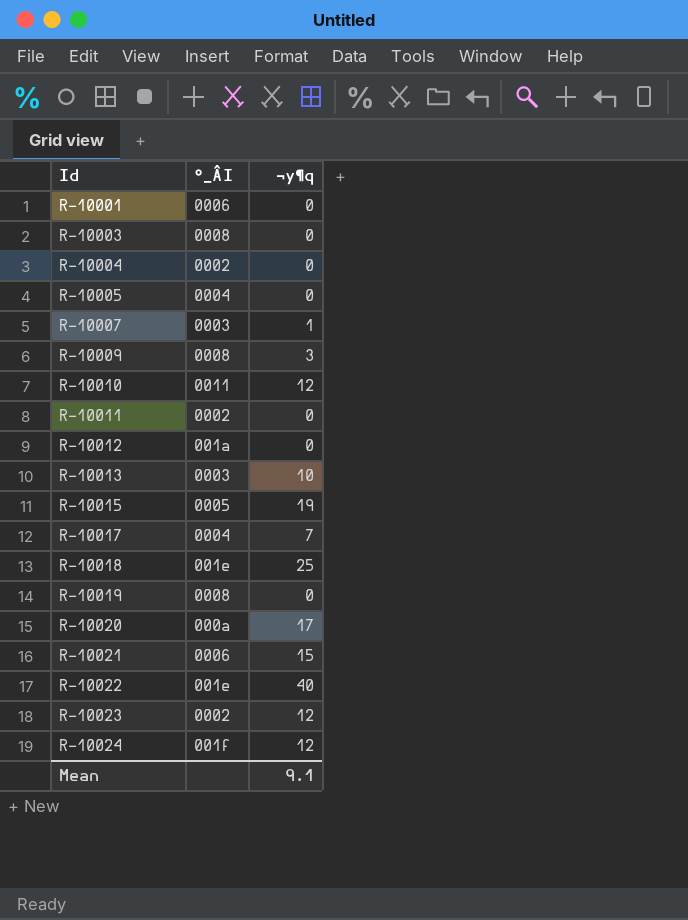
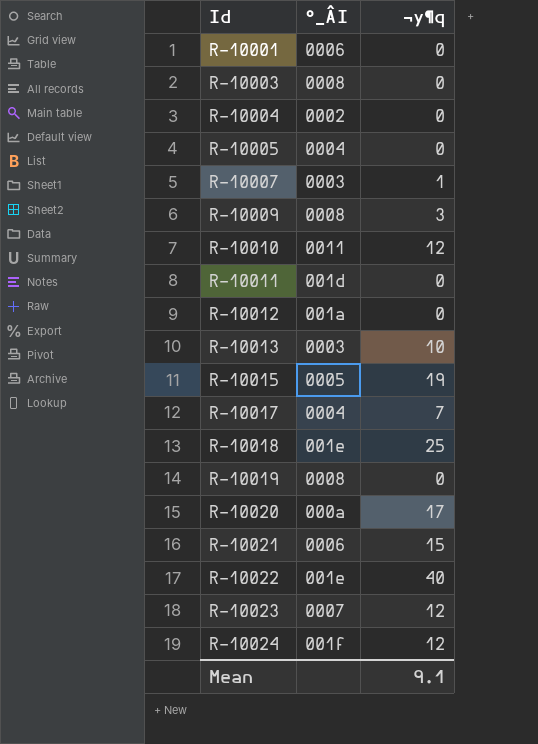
R-10011 | °_ÂI: 0002 -> 001d
R-10023 | °_ÂI: 0002 -> 0007

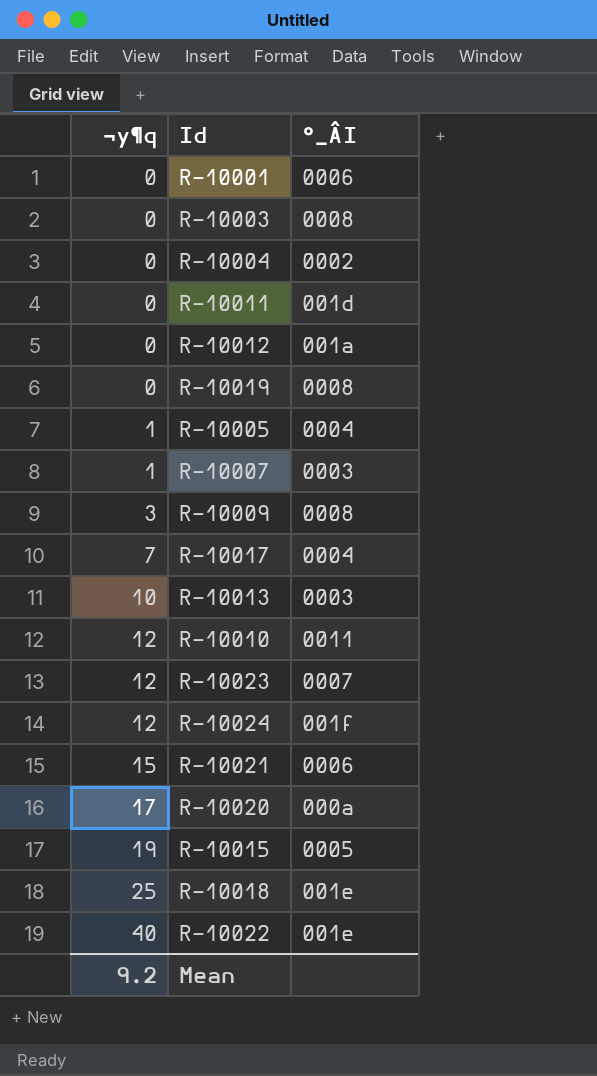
row order: Id ascending -> ¬y¶q ascending
column ¬y¶q | position: 3 -> 1
R-10005 | ¬y¶q: 0 -> 1
Mean | ¬y¶q: 9.1 -> 9.2

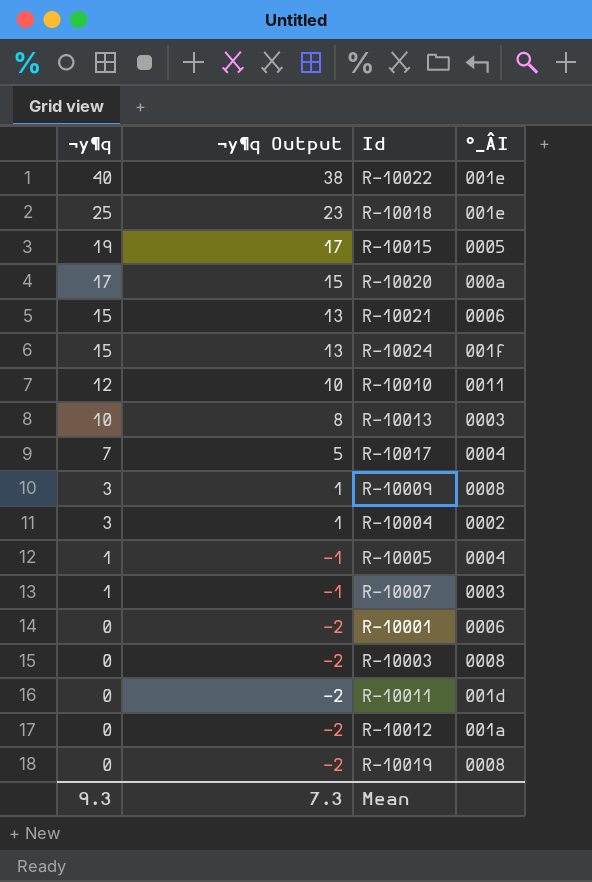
row order: ¬y¶q ascending -> ¬y¶q descending
column ¬y¶q Output | formula: none -> [¬y¶q] - 2
row R-10023: 12 | 0007 -> none
R-10024 | ¬y¶q: 12 -> 15
R-10004 | ¬y¶q: 0 -> 3
Mean | ¬y¶q: 9.2 -> 9.3

